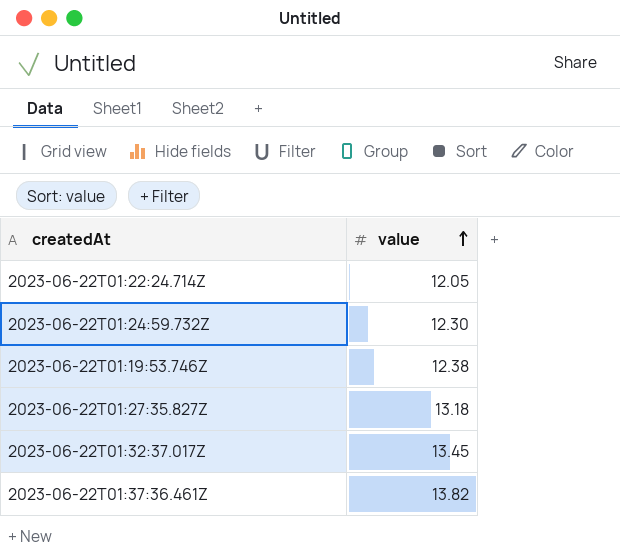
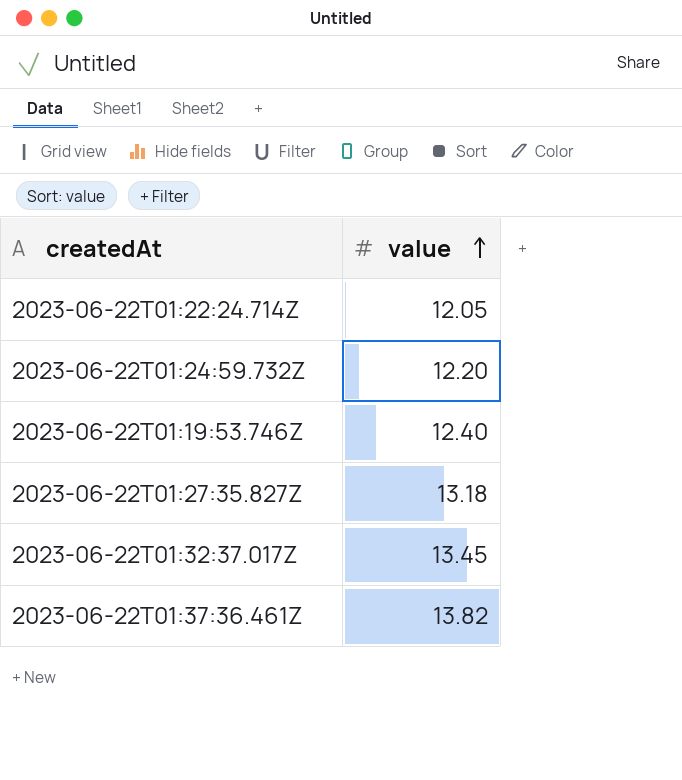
2023-06-22T01:24:59.732Z | value: 12.30 -> 12.20
2023-06-22T01:19:53.746Z | value: 12.38 -> 12.40

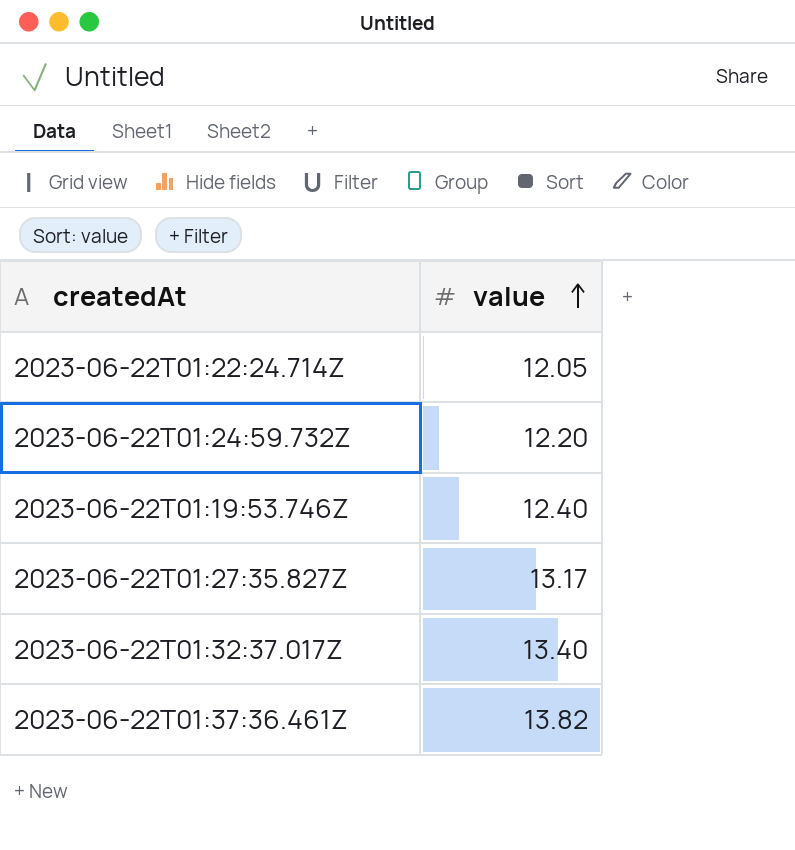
2023-06-22T01:27:35.827Z | value: 13.18 -> 13.17
2023-06-22T01:32:37.017Z | value: 13.45 -> 13.40

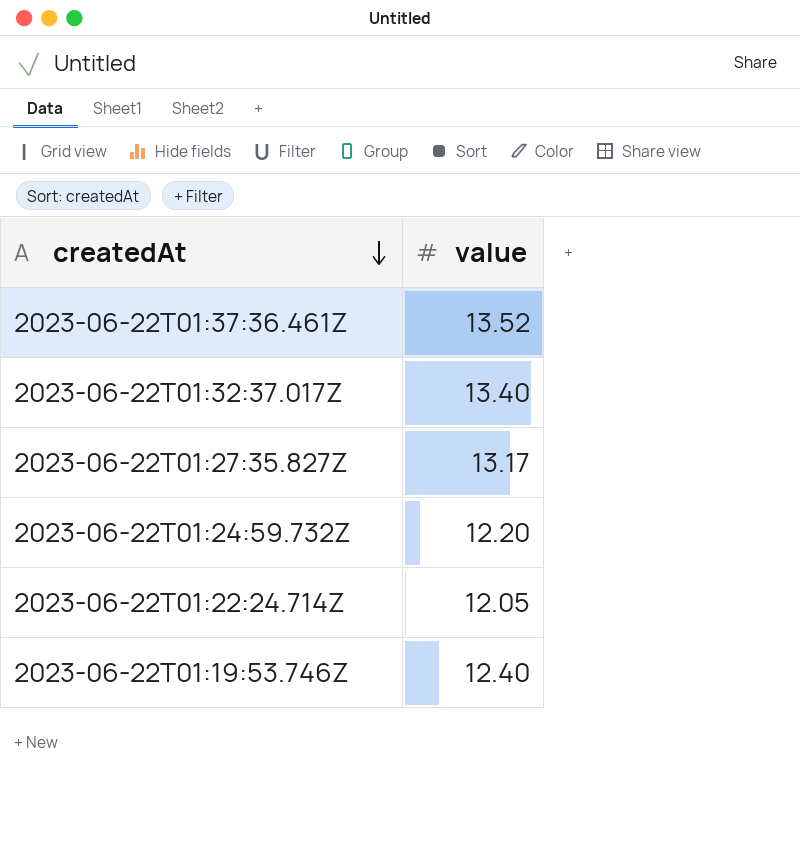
row order: value ascending -> createdAt descending
2023-06-22T01:37:36.461Z | value: 13.82 -> 13.52

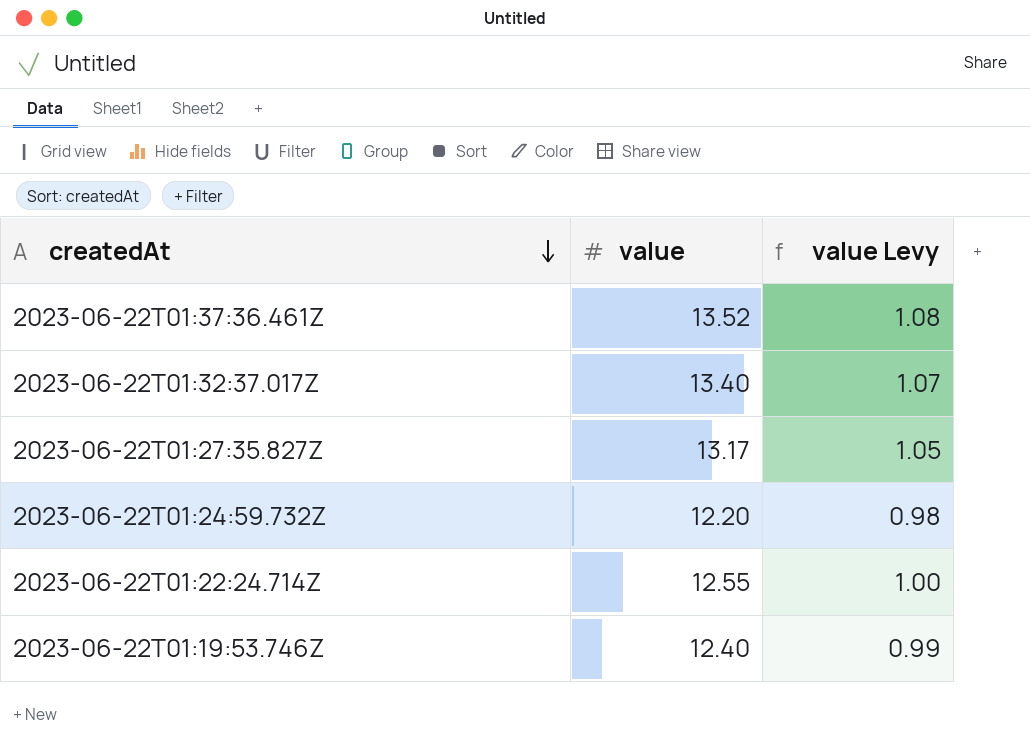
column value Levy | formula: none -> [value] * 0.08
2023-06-22T01:22:24.714Z | value: 12.05 -> 12.55

